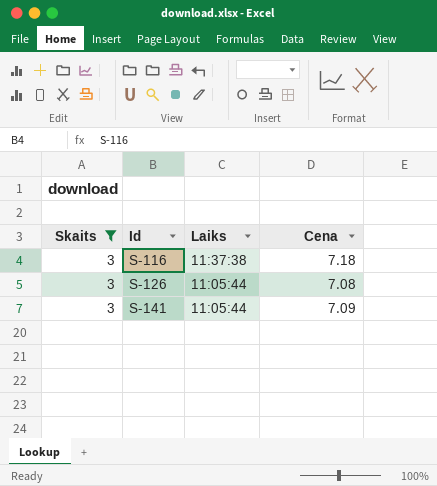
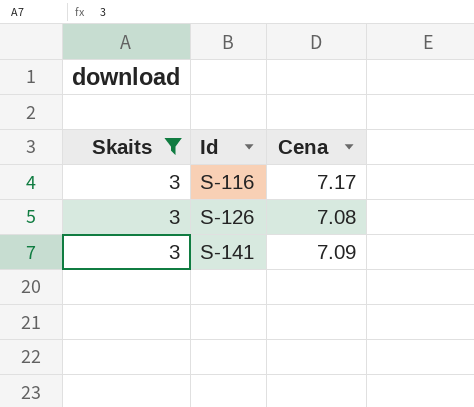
column Laiks | position: 3 -> none
S-116 | Cena: 7.18 -> 7.17

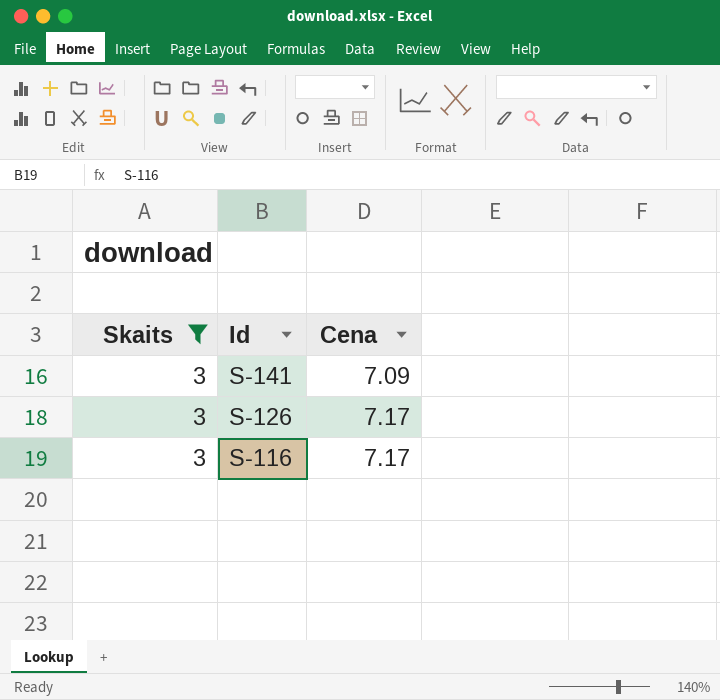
row order: Id ascending -> Id descending
S-126 | Cena: 7.08 -> 7.17

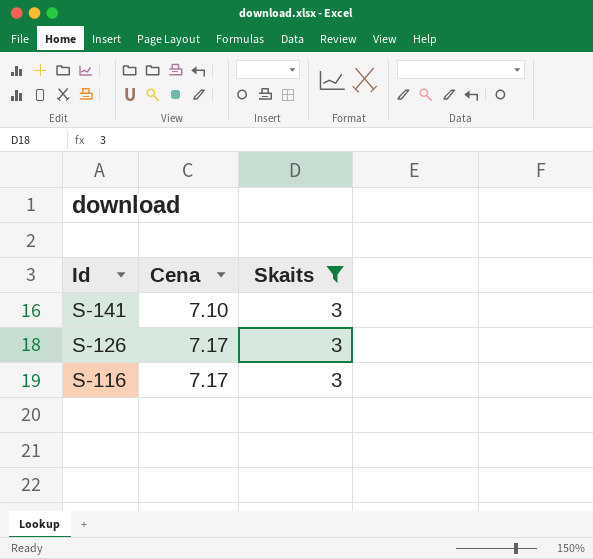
column Skaits | position: 1 -> 3
S-141 | Cena: 7.09 -> 7.10

